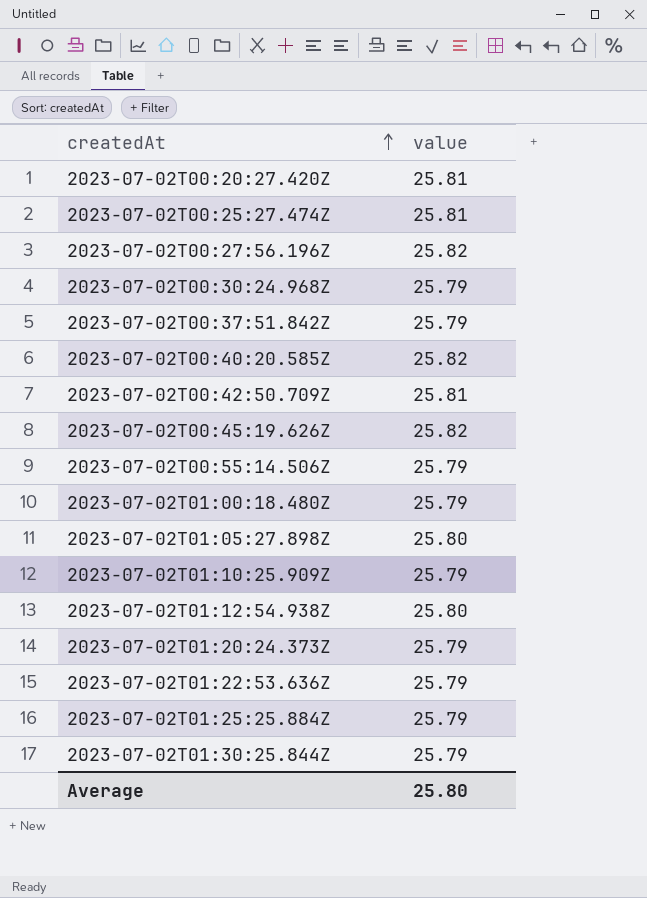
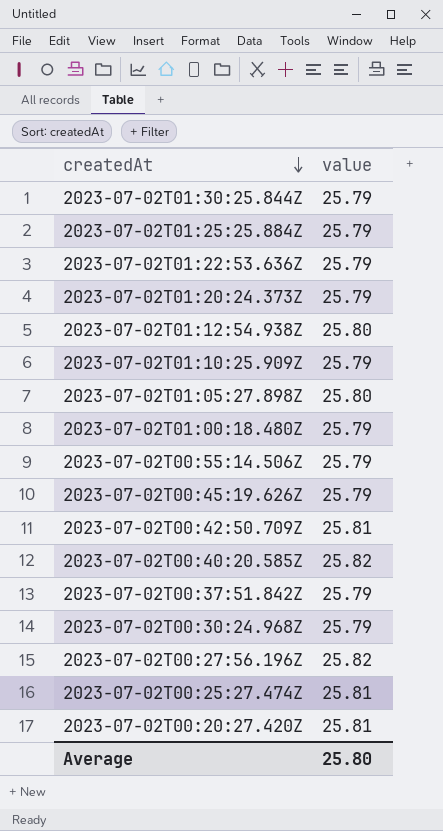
row order: createdAt ascending -> createdAt descending
2023-07-02T00:45:19.626Z | value: 25.82 -> 25.79

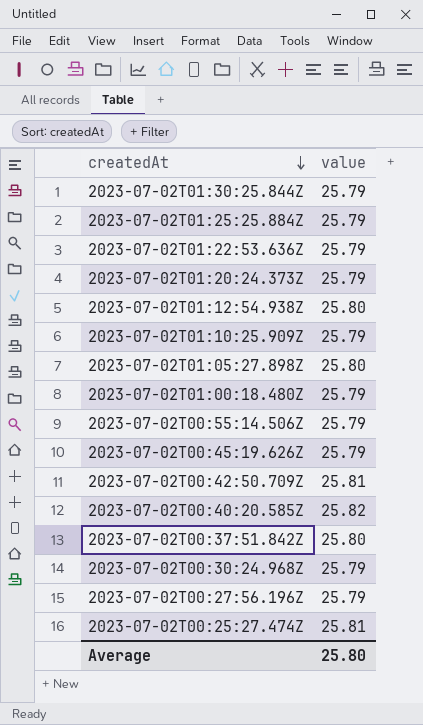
row 2023-07-02T00:20:27.420Z: 25.81 -> none
2023-07-02T00:37:51.842Z | value: 25.79 -> 25.80
2023-07-02T00:27:56.196Z | value: 25.82 -> 25.79

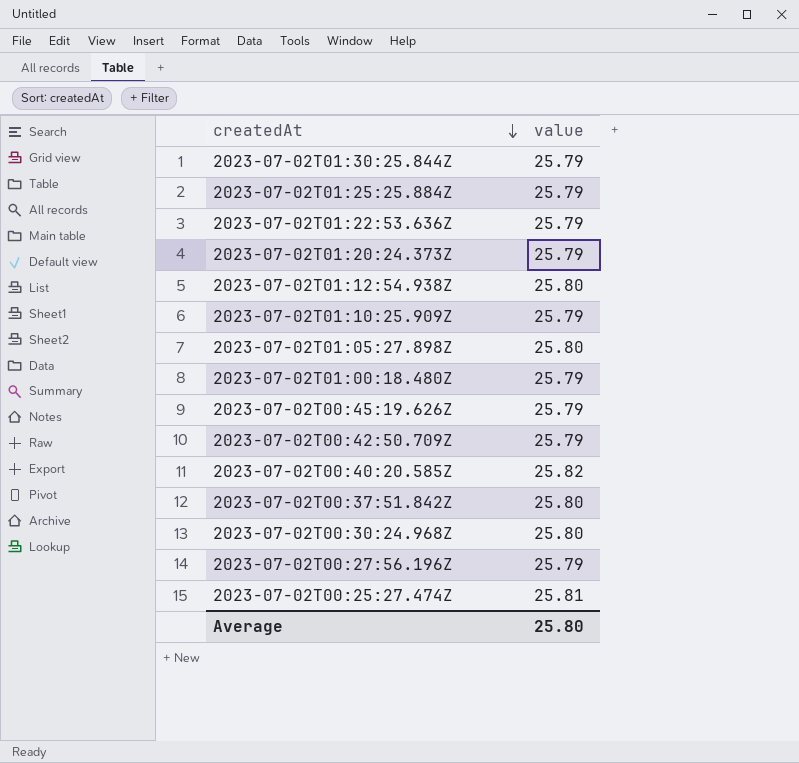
row 2023-07-02T00:55:14.506Z: 25.79 -> none
2023-07-02T00:42:50.709Z | value: 25.81 -> 25.79
2023-07-02T00:30:24.968Z | value: 25.79 -> 25.80

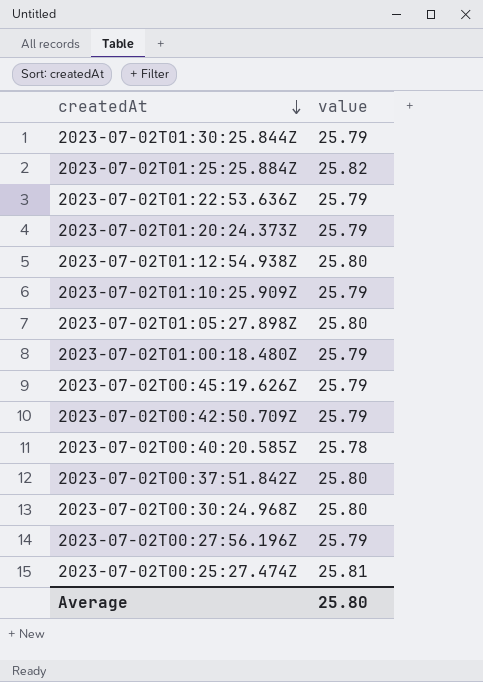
2023-07-02T01:25:25.884Z | value: 25.79 -> 25.82
2023-07-02T00:40:20.585Z | value: 25.82 -> 25.78

